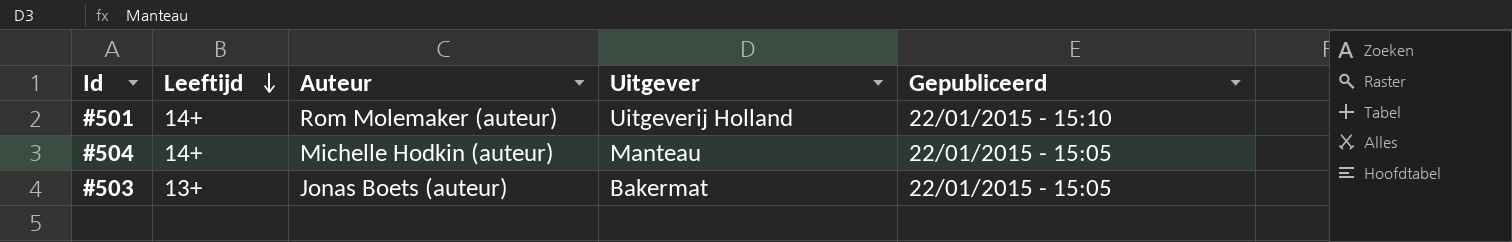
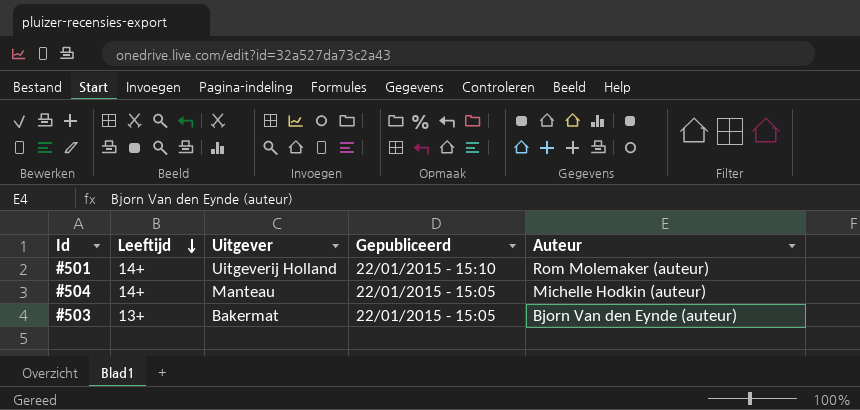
column Auteur | position: 3 -> 5
#503 | Auteur: Jonas Boets (auteur) -> Bjorn Van den Eynde (auteur)

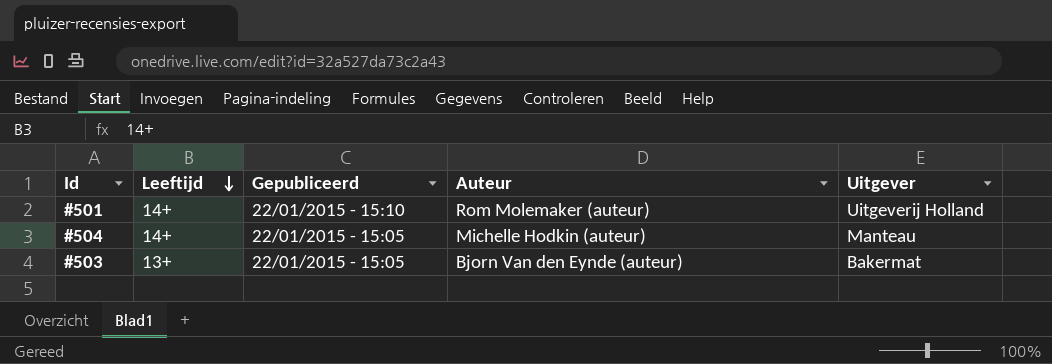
column Uitgever | position: 3 -> 5

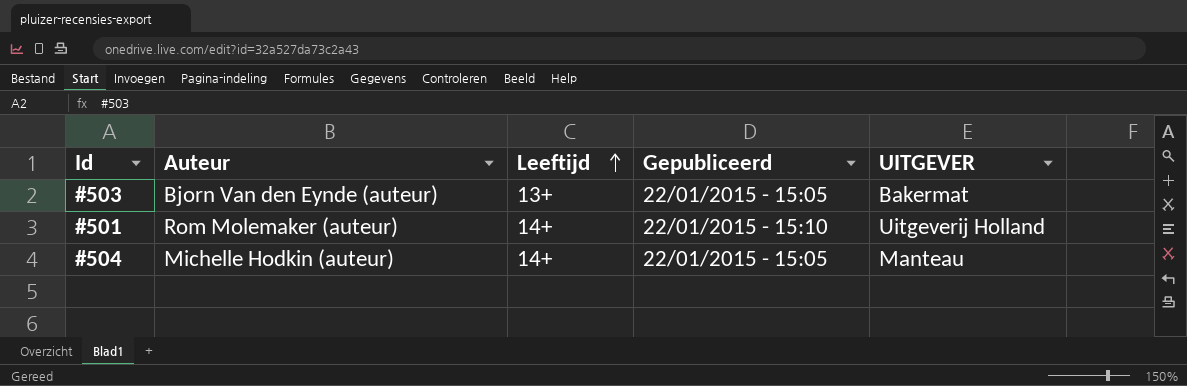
row order: Leeftijd descending -> Leeftijd ascending
column Auteur | position: 4 -> 2
column name: Uitgever -> UITGEVER

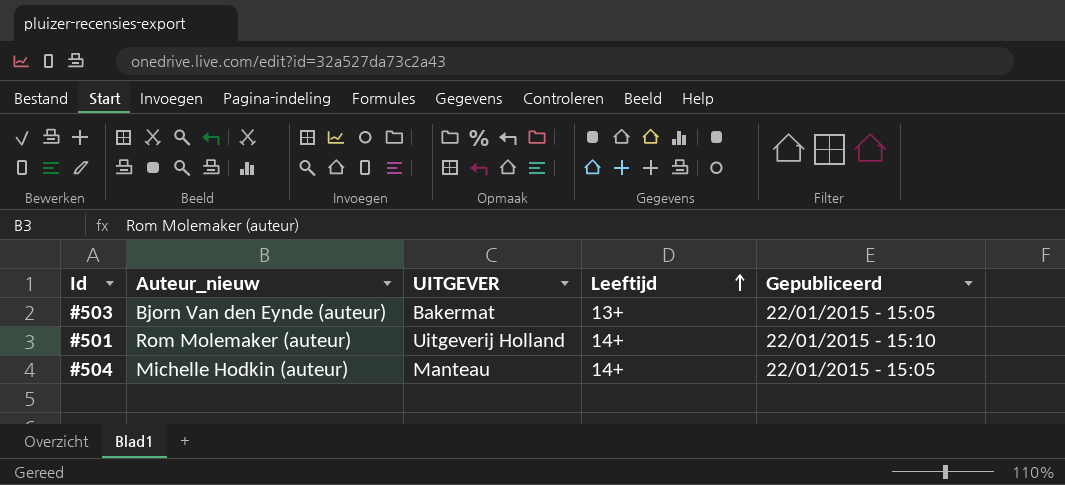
column name: Auteur -> Auteur_nieuw
column UITGEVER | position: 5 -> 3

